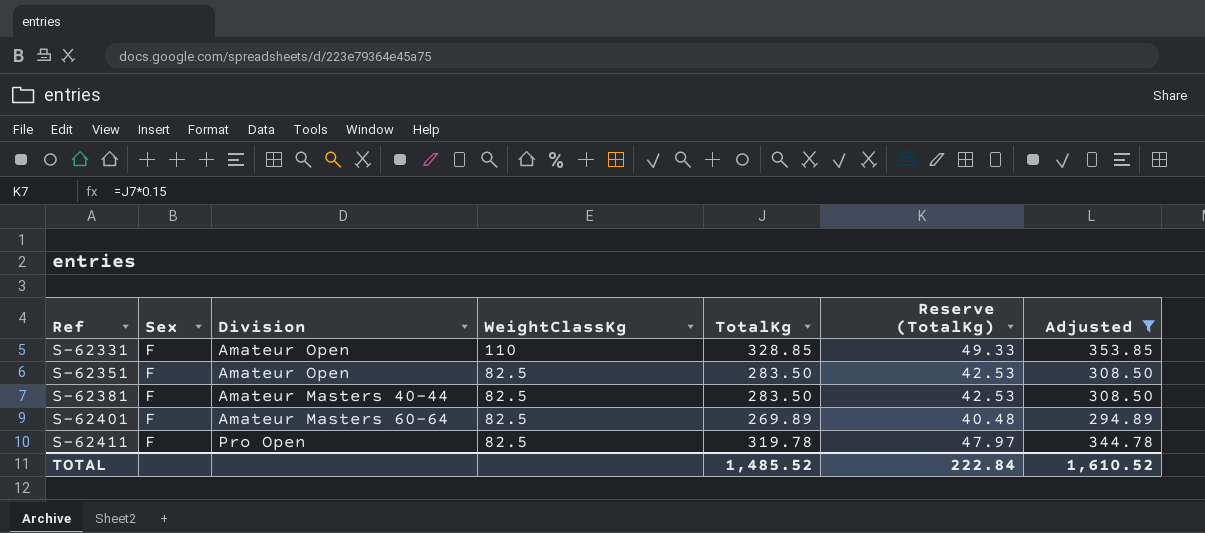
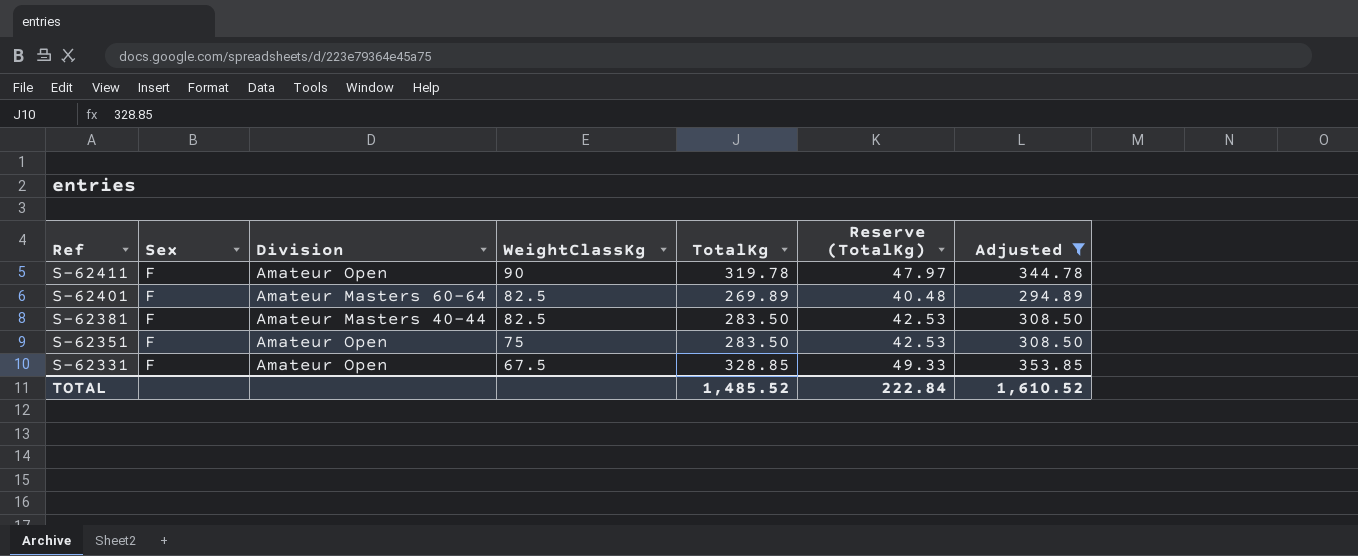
row order: Ref ascending -> Ref descending
S-62411 | Division: Pro Open -> Amateur Open
S-62411 | WeightClassKg: 82.5 -> 90
S-62351 | WeightClassKg: 82.5 -> 75
S-62331 | WeightClassKg: 110 -> 67.5

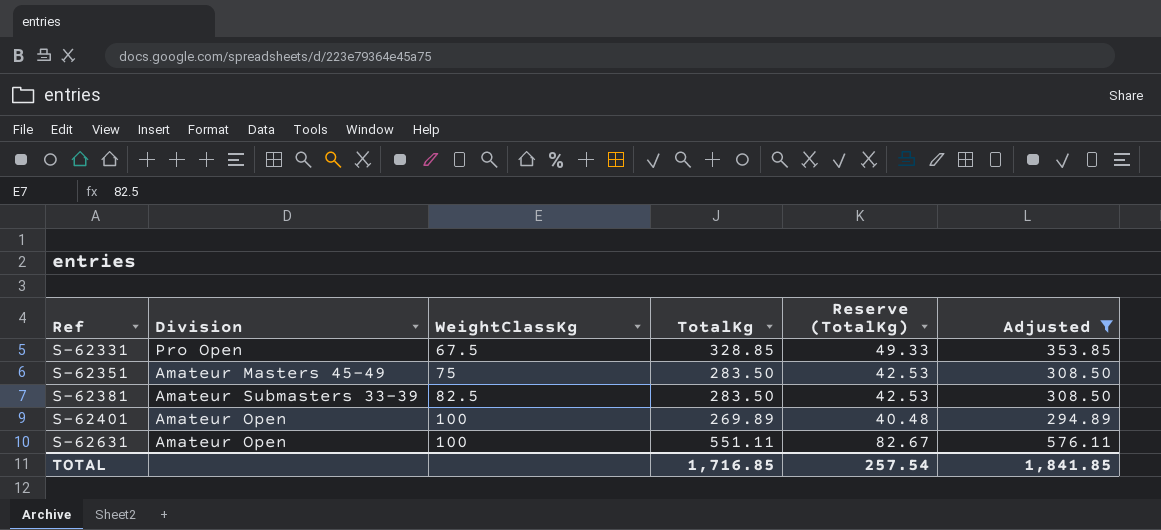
row order: Ref descending -> Ref ascending
column Sex | position: 2 -> none
row S-62411: F | Amateur Open | 90 | 319.78 | 47.97 | 344.78 -> none
S-62331 | Division: Amateur Open -> Pro Open
S-62351 | Division: Amateur Open -> Amateur Masters 45-49
S-62381 | Division: Amateur Masters 40-44 -> Amateur Submasters 33-39
S-62401 | Division: Amateur Masters 60-64 -> Amateur Open
S-62401 | WeightClassKg: 82.5 -> 100
row S-62631: none -> Amateur Open | 100 | 551.11 | 82.67 | 576.11
TOTAL | TotalKg: 1,485.52 -> 1,716.85
TOTAL | Reserve (TotalKg): 222.84 -> 257.54
TOTAL | Adjusted: 1,610.52 -> 1,841.85

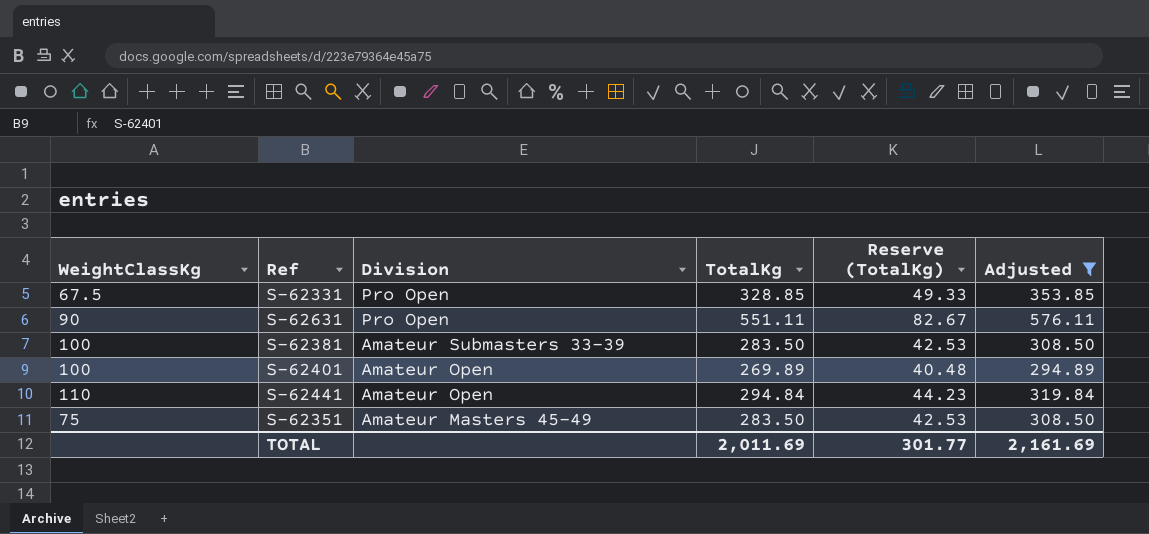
row order: Ref ascending -> Division descending
column WeightClassKg | position: 3 -> 1
S-62631 | WeightClassKg: 100 -> 90
S-62631 | Division: Amateur Open -> Pro Open
S-62381 | WeightClassKg: 82.5 -> 100
row S-62441: none -> 110 | Amateur Open | 294.84 | 44.23 | 319.84
TOTAL | TotalKg: 1,716.85 -> 2,011.69
TOTAL | Reserve (TotalKg): 257.54 -> 301.77
TOTAL | Adjusted: 1,841.85 -> 2,161.69

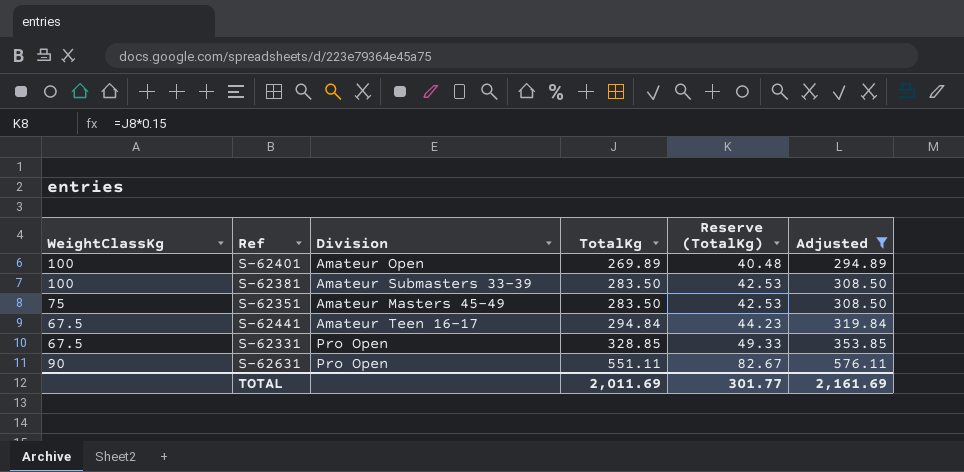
row order: Division descending -> TotalKg ascending
S-62441 | WeightClassKg: 110 -> 67.5
S-62441 | Division: Amateur Open -> Amateur Teen 16-17

